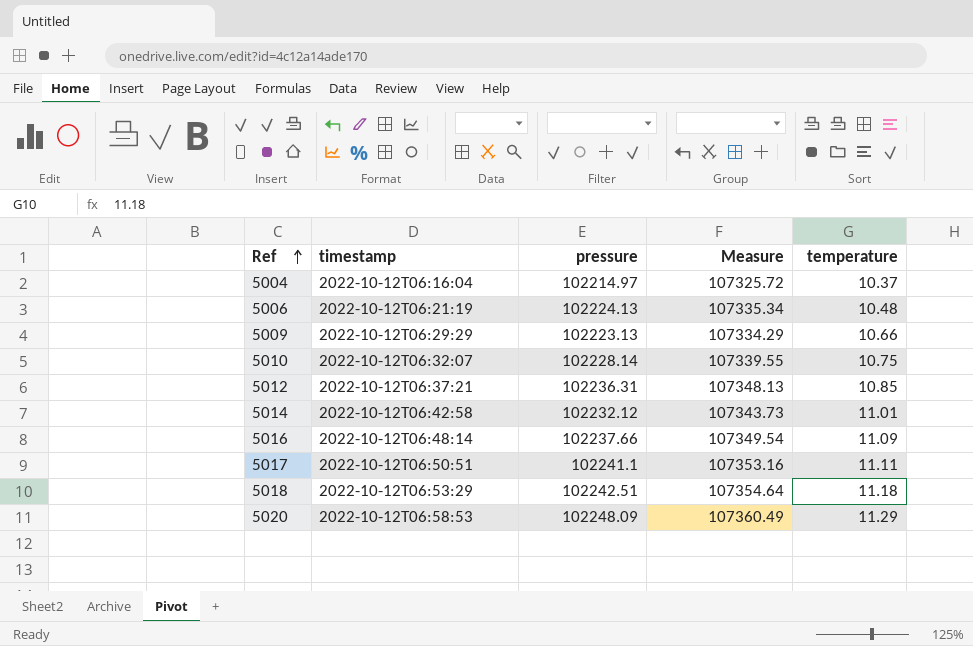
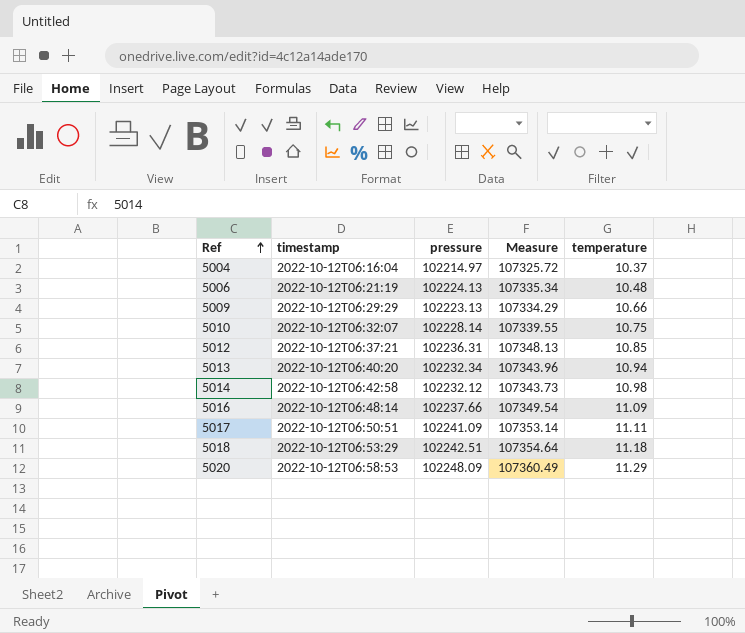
row 5013: none -> 2022-10-12T06:40:20 | 102232.34 | 107343.96 | 10.94
5014 | temperature: 11.01 -> 10.98
5017 | pressure: 102241.1 -> 102241.09
5017 | Measure: 107353.16 -> 107353.14

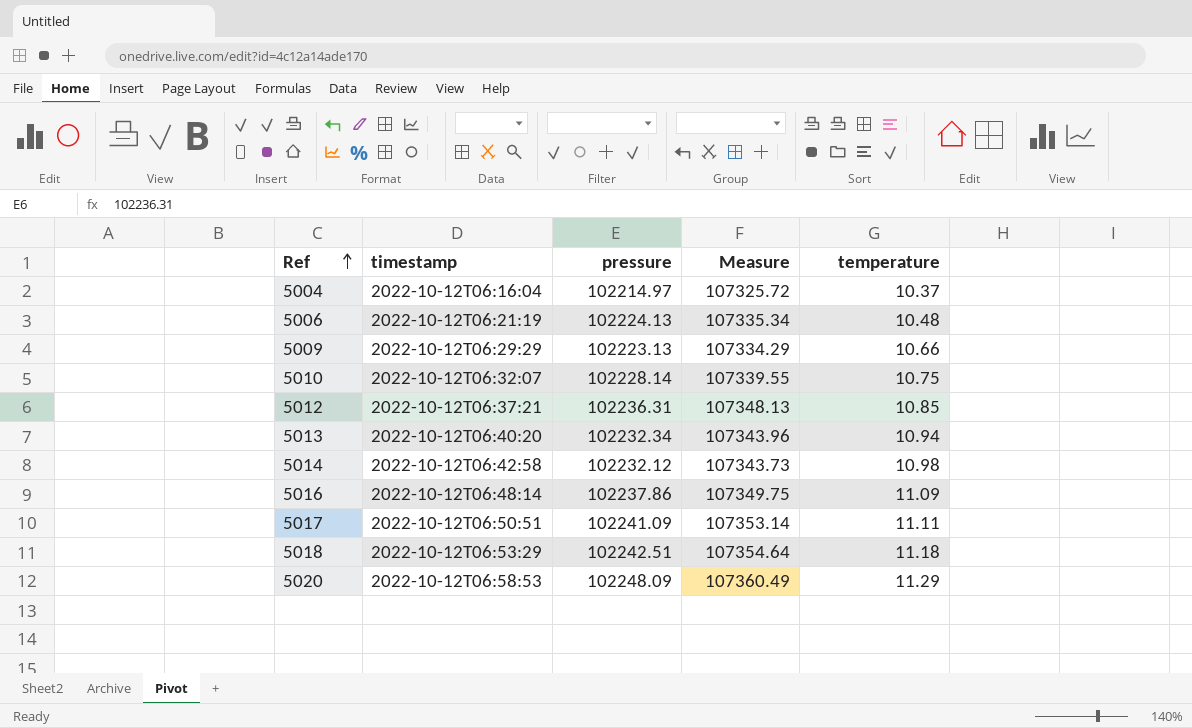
5016 | pressure: 102237.66 -> 102237.86
5016 | Measure: 107349.54 -> 107349.75

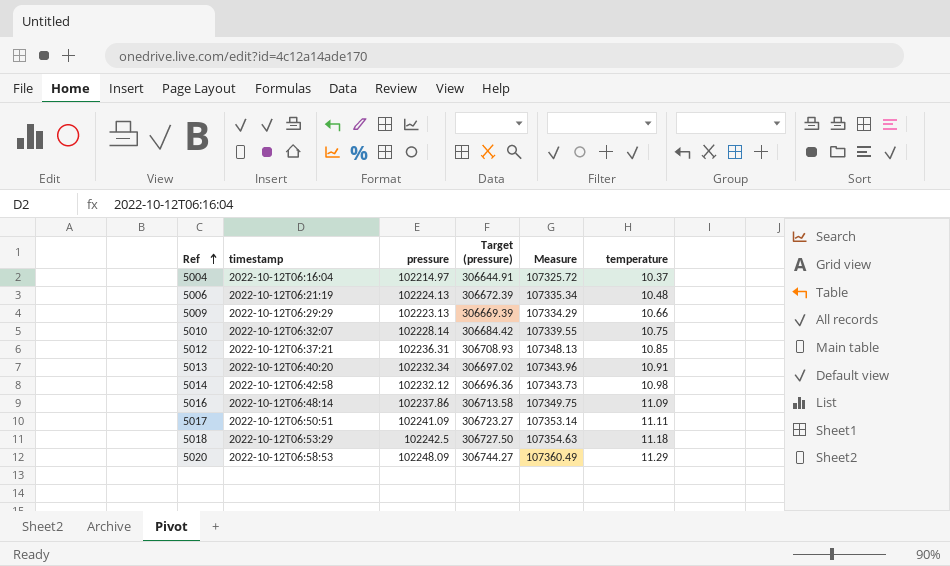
column Target (pressure) | formula: none -> [pressure] * 3
5013 | temperature: 10.94 -> 10.91
5018 | pressure: 102242.51 -> 102242.5
5018 | Measure: 107354.64 -> 107354.63

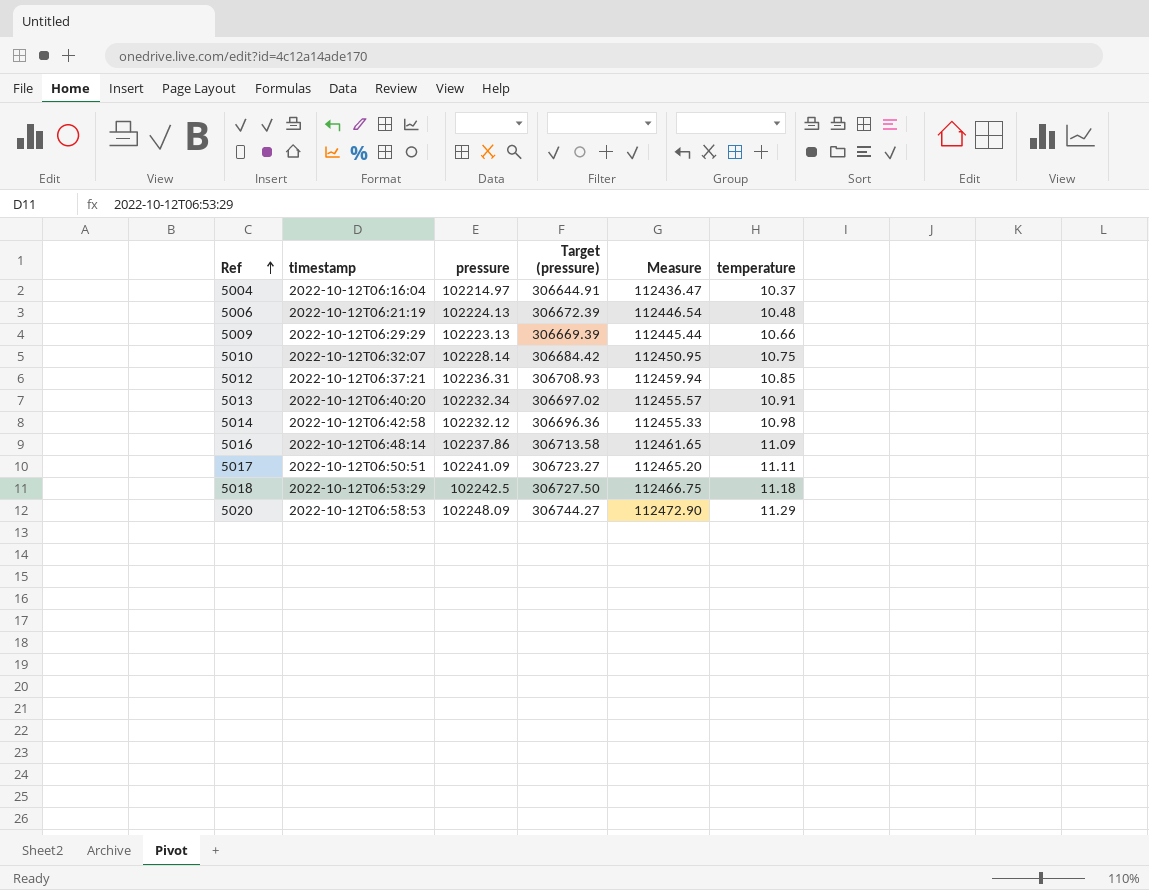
column Measure | formula: [pressure] * 1.05 -> [pressure] * 1.1

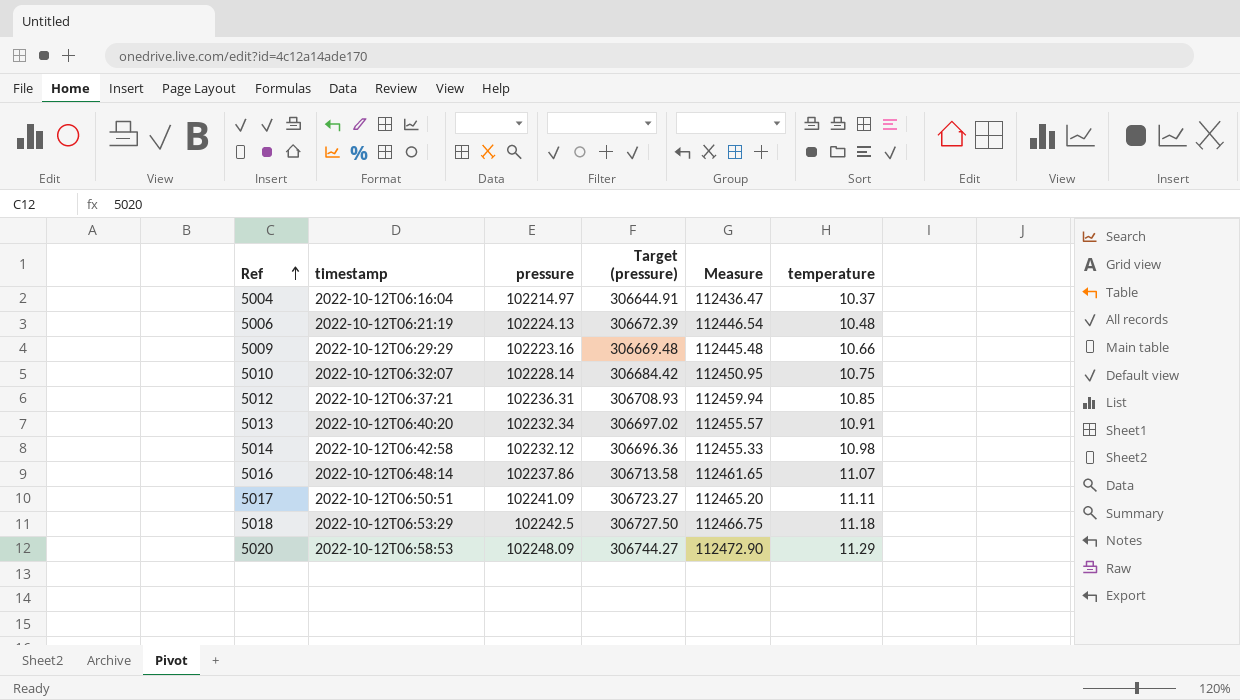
5009 | pressure: 102223.13 -> 102223.16
5009 | Target (pressure): 306669.39 -> 306669.48
5009 | Measure: 112445.44 -> 112445.48
5016 | temperature: 11.09 -> 11.07

